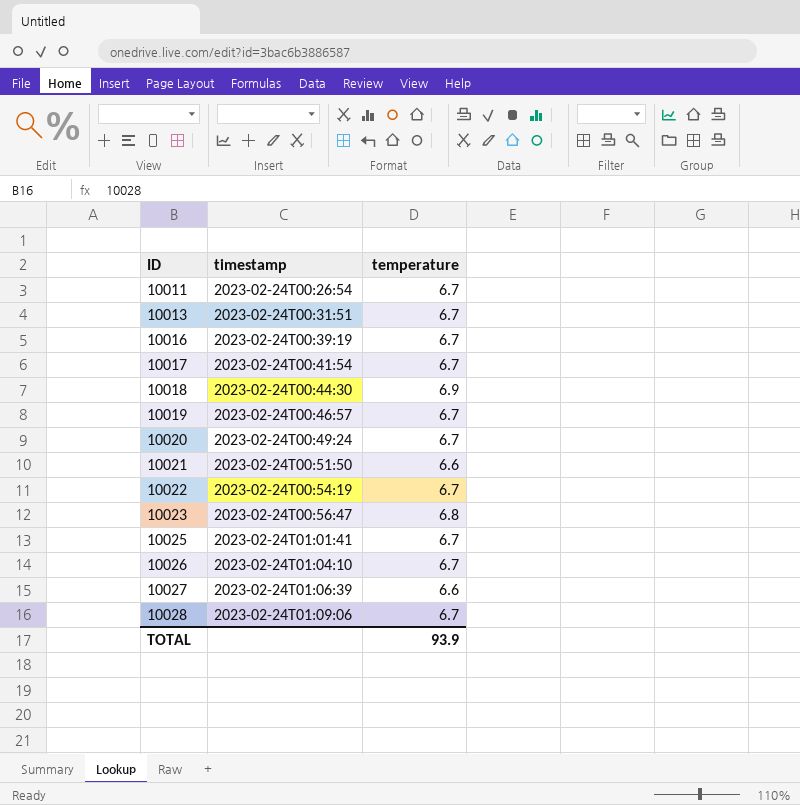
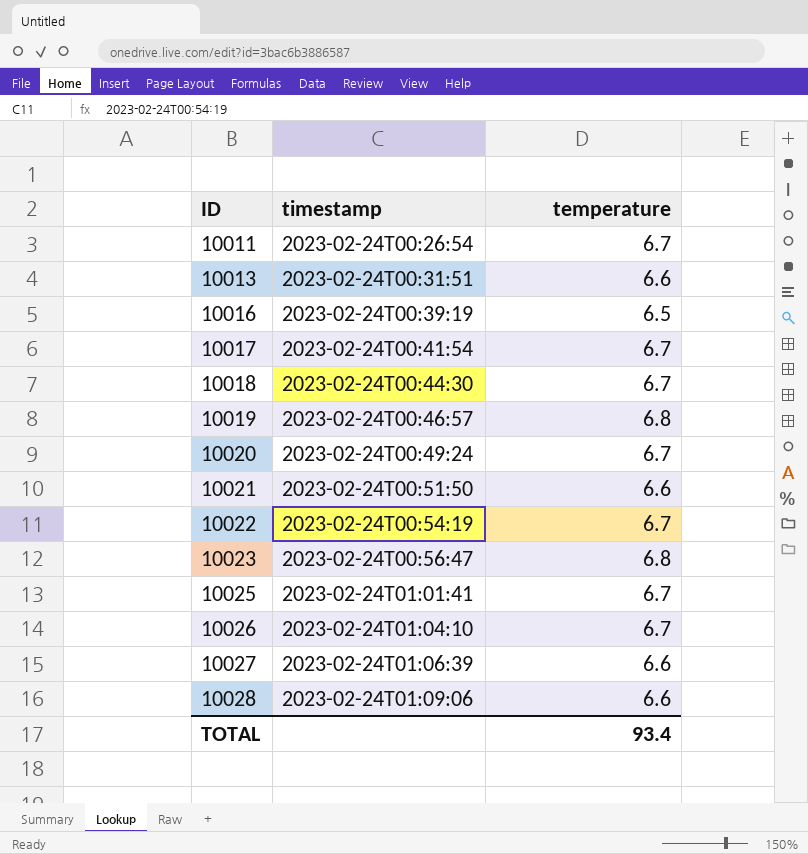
10013 | temperature: 6.7 -> 6.6
10016 | temperature: 6.7 -> 6.5
10018 | temperature: 6.9 -> 6.7
10019 | temperature: 6.7 -> 6.8
10028 | temperature: 6.7 -> 6.6
TOTAL | temperature: 93.9 -> 93.4

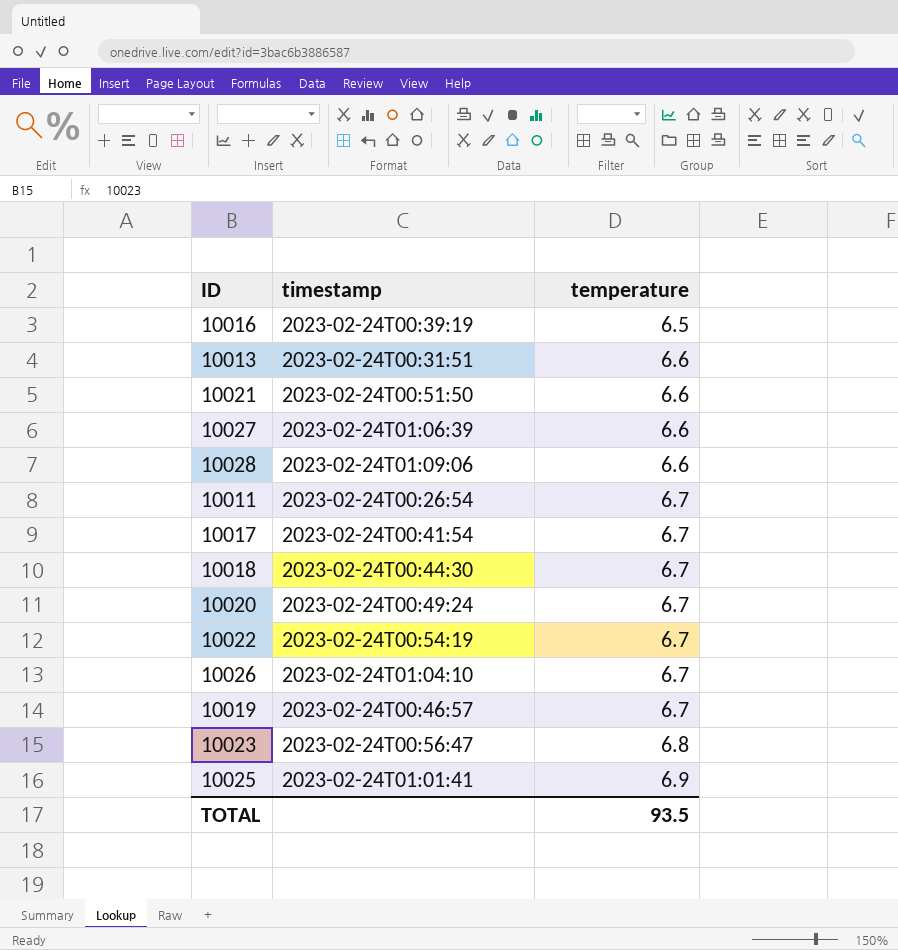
row order: ID ascending -> temperature ascending
10019 | temperature: 6.8 -> 6.7
10025 | temperature: 6.7 -> 6.9
TOTAL | temperature: 93.4 -> 93.5

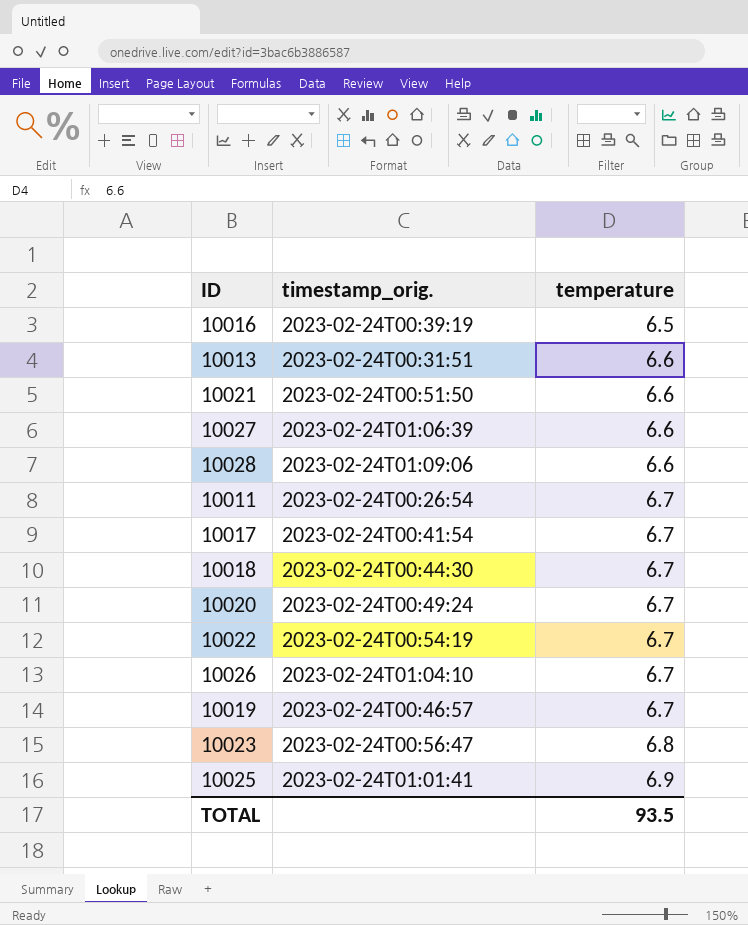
column name: timestamp -> timestamp_orig.

